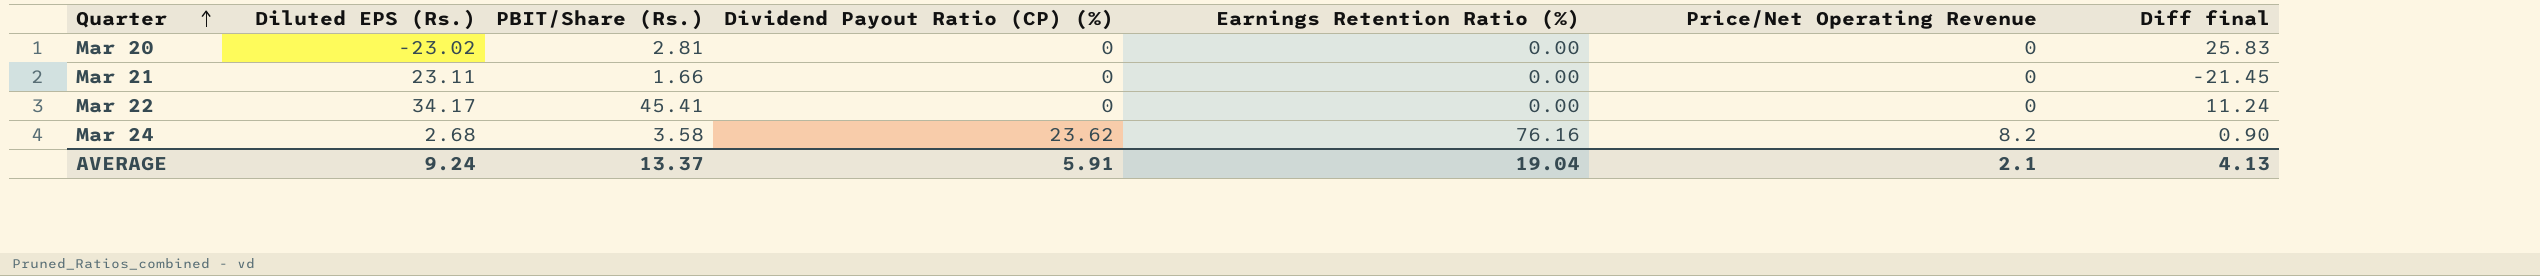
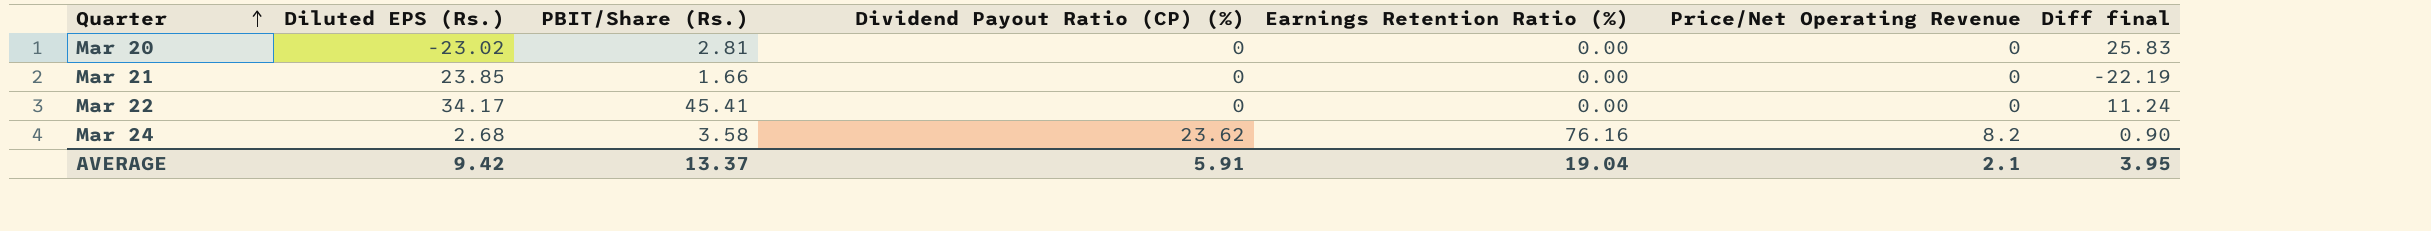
Mar 21 | Diluted EPS (Rs.): 23.11 -> 23.85
Mar 21 | Diff final: -21.45 -> -22.19
AVERAGE | Diluted EPS (Rs.): 9.24 -> 9.42
AVERAGE | Diff final: 4.13 -> 3.95

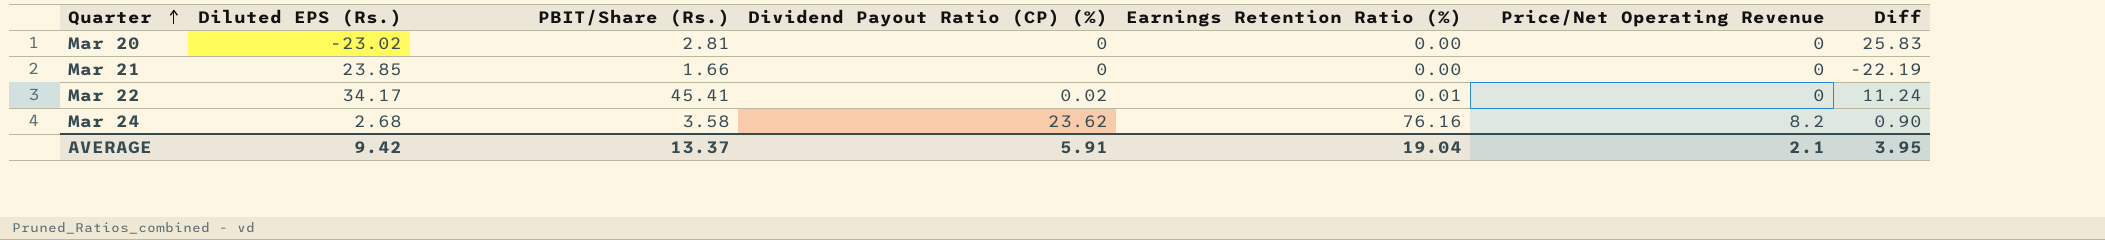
column name: Diff final -> Diff
Mar 22 | Dividend Payout Ratio (CP) (%): 0 -> 0.02
Mar 22 | Earnings Retention Ratio (%): 0.00 -> 0.01

